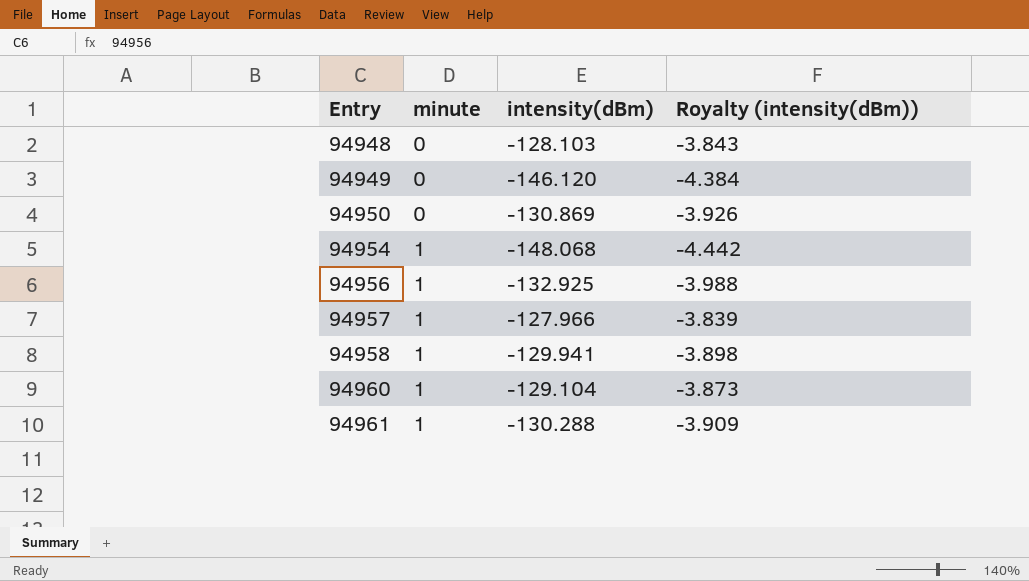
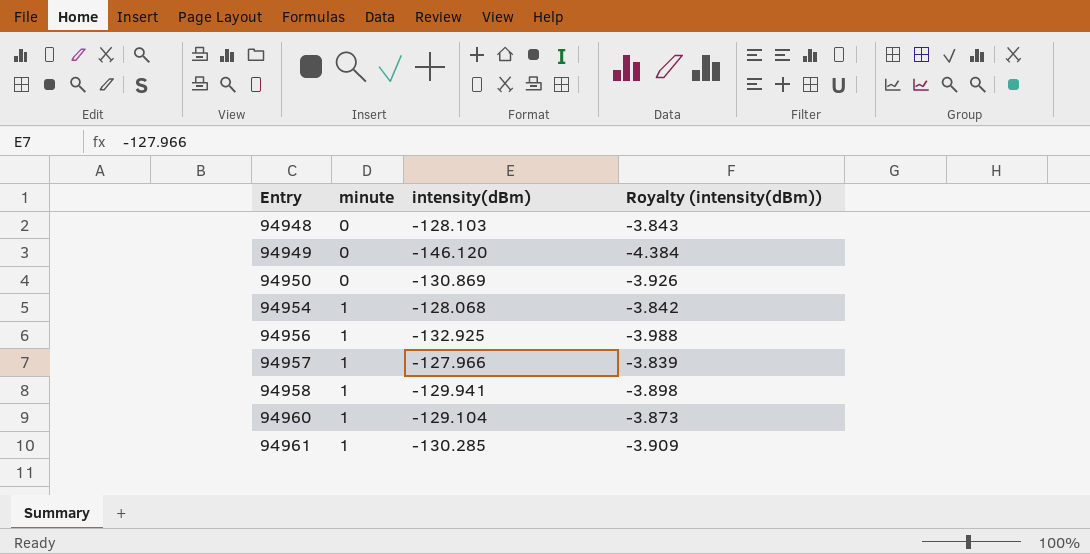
94954 | intensity(dBm): -148.068 -> -128.068
94954 | Royalty (intensity(dBm)): -4.442 -> -3.842
94961 | intensity(dBm): -130.288 -> -130.285

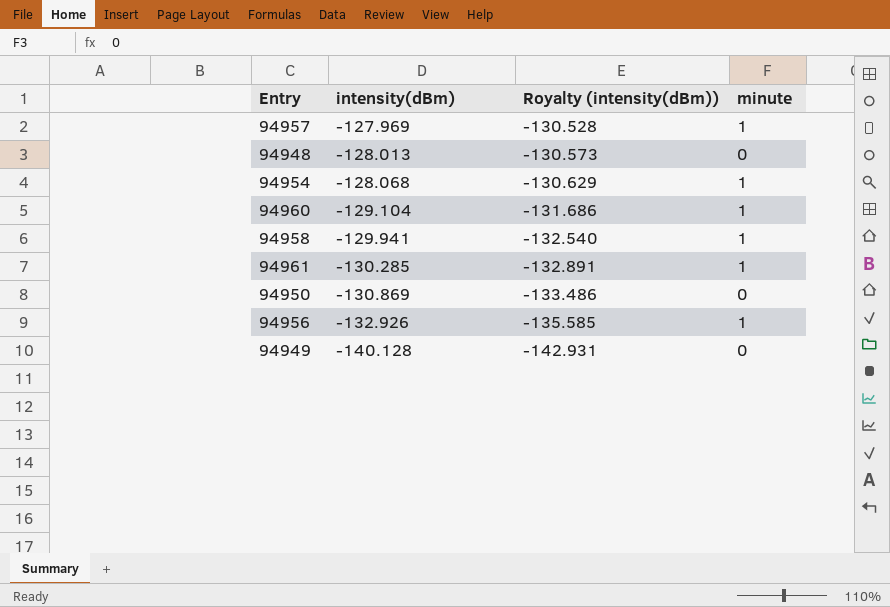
row order: Entry ascending -> intensity(dBm) descending
column Royalty (intensity(dBm)) | formula: [intensity(dBm)] * 0.03 -> [intensity(dBm)] * 1.02
column minute | position: 2 -> 4
94957 | intensity(dBm): -127.966 -> -127.969
94948 | intensity(dBm): -128.103 -> -128.013
94956 | intensity(dBm): -132.925 -> -132.926
94949 | intensity(dBm): -146.120 -> -140.128

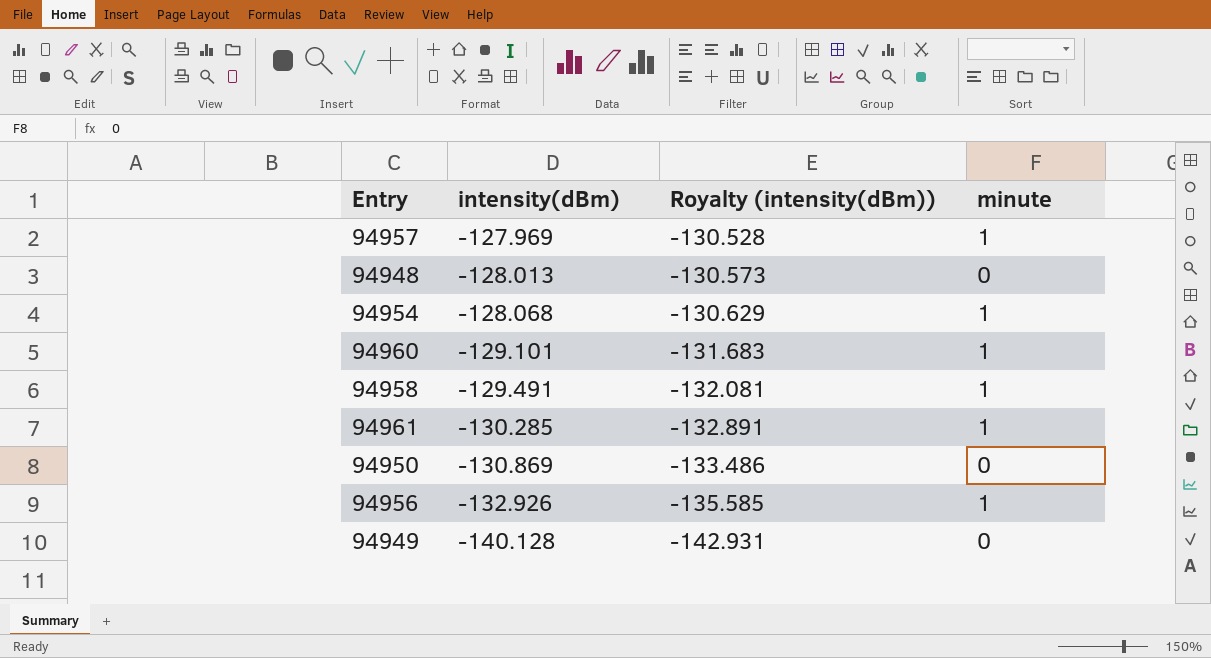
94960 | intensity(dBm): -129.104 -> -129.101
94960 | Royalty (intensity(dBm)): -131.686 -> -131.683
94958 | intensity(dBm): -129.941 -> -129.491
94958 | Royalty (intensity(dBm)): -132.540 -> -132.081

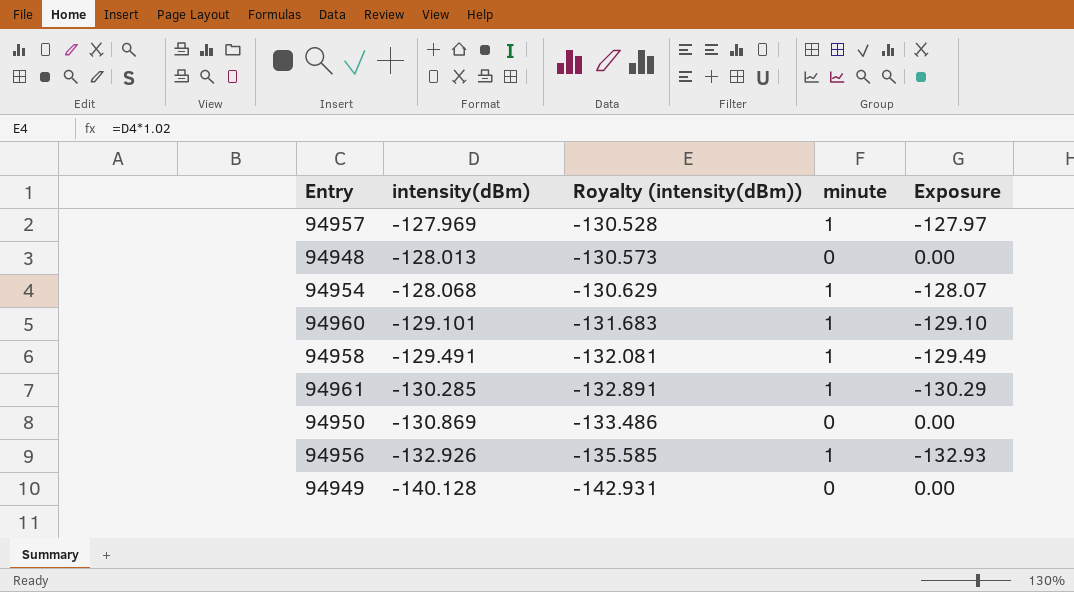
column Exposure | formula: none -> [intensity(dBm)] * [minute]

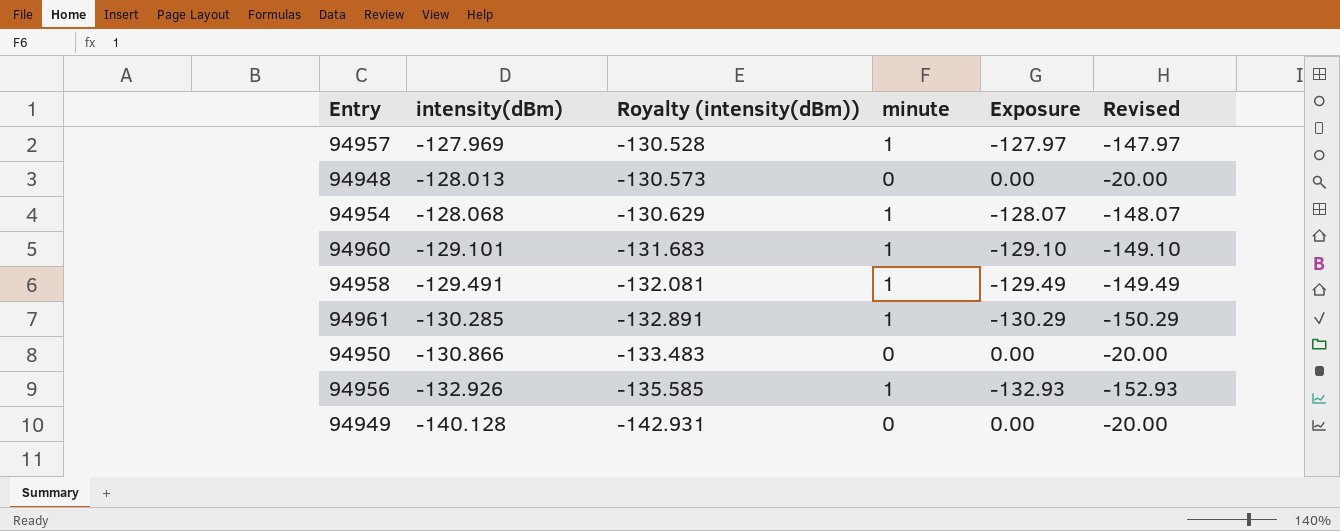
column Revised | formula: none -> [Exposure] - 20
94950 | intensity(dBm): -130.869 -> -130.866
94950 | Royalty (intensity(dBm)): -133.486 -> -133.483

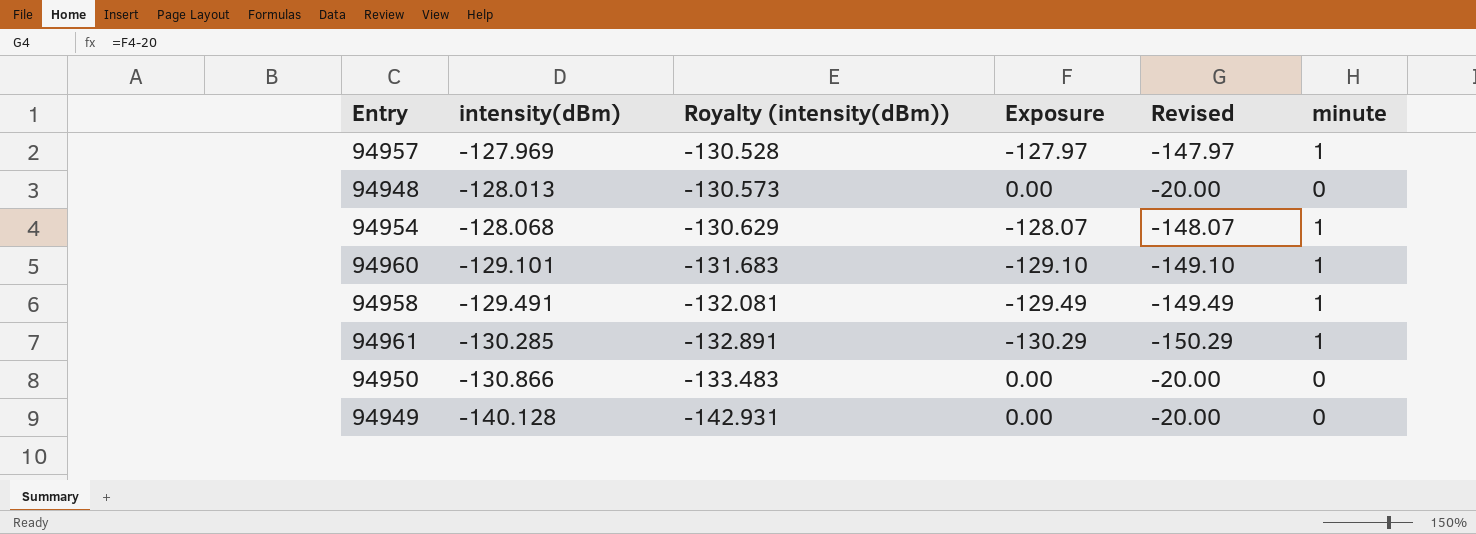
column minute | position: 4 -> 6
row 94956: -132.926 | -135.585 | 1 | -132.93 | -152.93 -> none

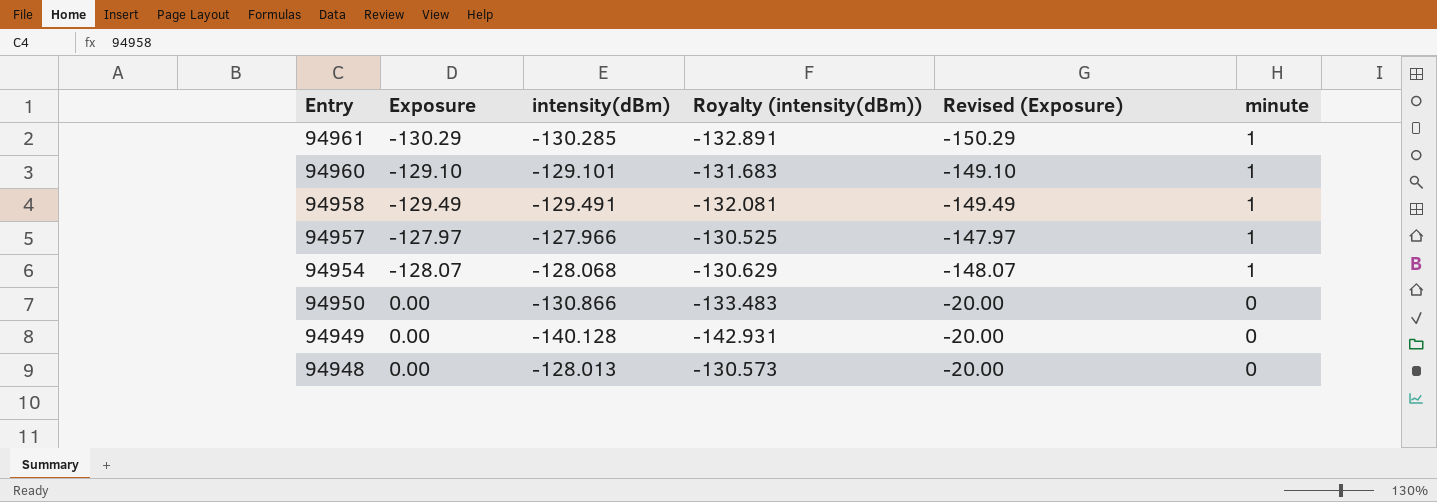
row order: intensity(dBm) descending -> Entry descending
column Exposure | position: 4 -> 2
column name: Revised -> Revised (Exposure)
94957 | intensity(dBm): -127.969 -> -127.966
94957 | Royalty (intensity(dBm)): -130.528 -> -130.525

